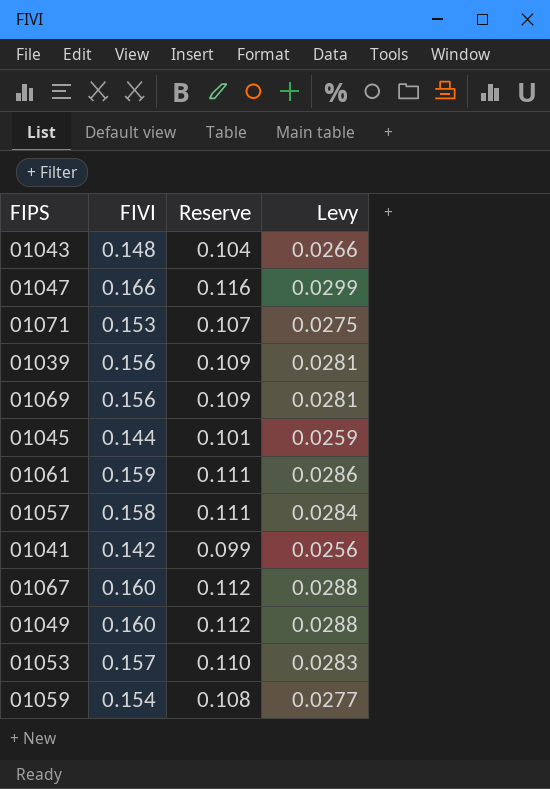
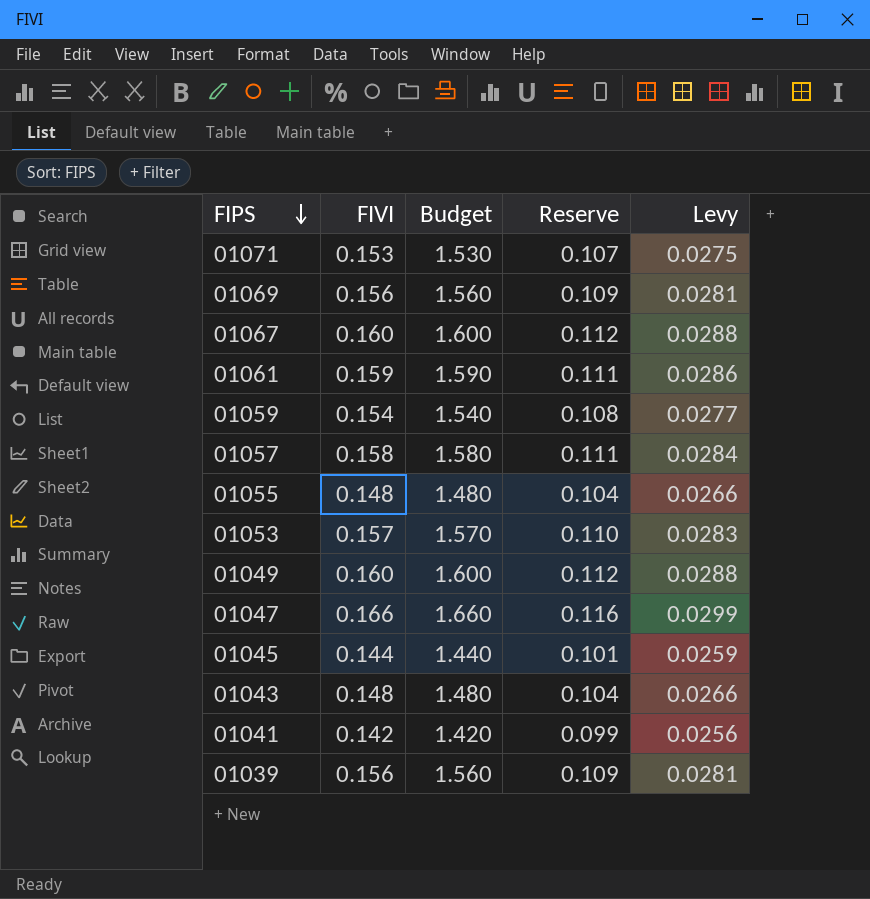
row order: none -> FIPS descending
column Budget | formula: none -> [FIVI] * 10
row 01055: none -> 0.148 | 1.480 | 0.104 | 0.0266

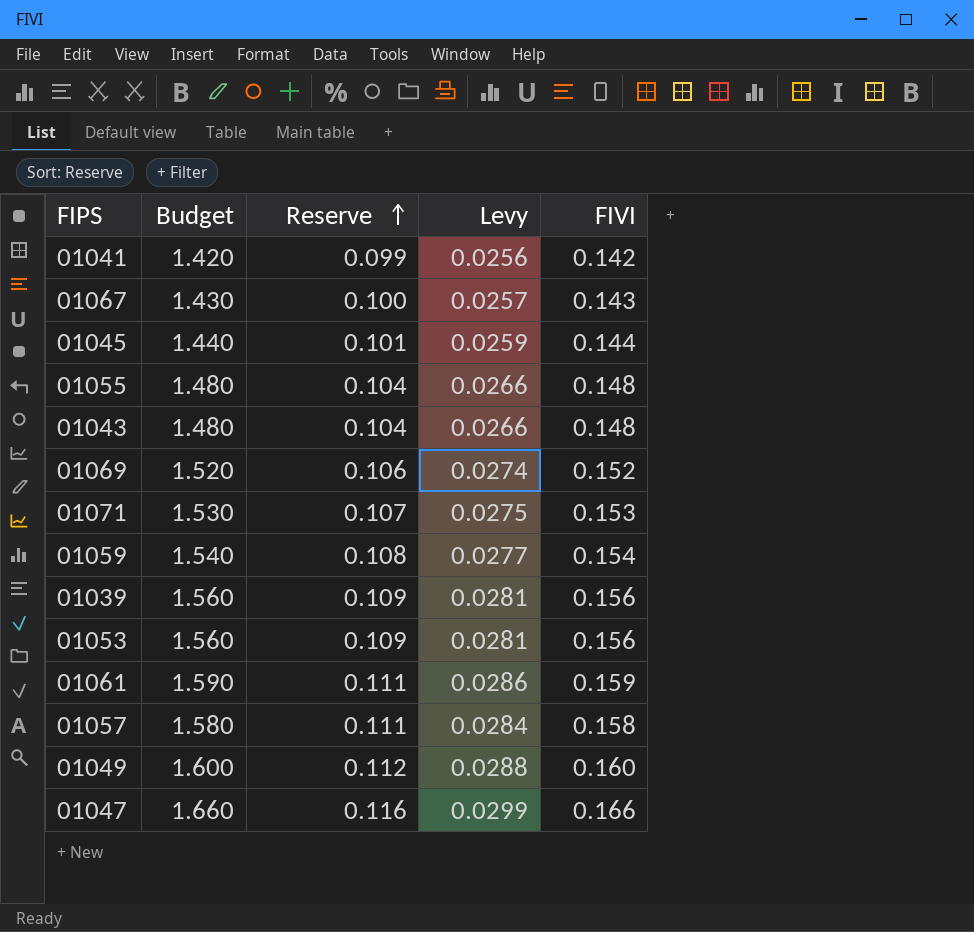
row order: FIPS descending -> Reserve ascending
column FIVI | position: 2 -> 5
01067 | Budget: 1.600 -> 1.430
01067 | Reserve: 0.112 -> 0.100
01067 | Levy: 0.0288 -> 0.0257
01067 | FIVI: 0.160 -> 0.143
01069 | Budget: 1.560 -> 1.520
01069 | Reserve: 0.109 -> 0.106
01069 | Levy: 0.0281 -> 0.0274
01069 | FIVI: 0.156 -> 0.152
01053 | Budget: 1.570 -> 1.560
01053 | Reserve: 0.110 -> 0.109
01053 | Levy: 0.0283 -> 0.0281
01053 | FIVI: 0.157 -> 0.156

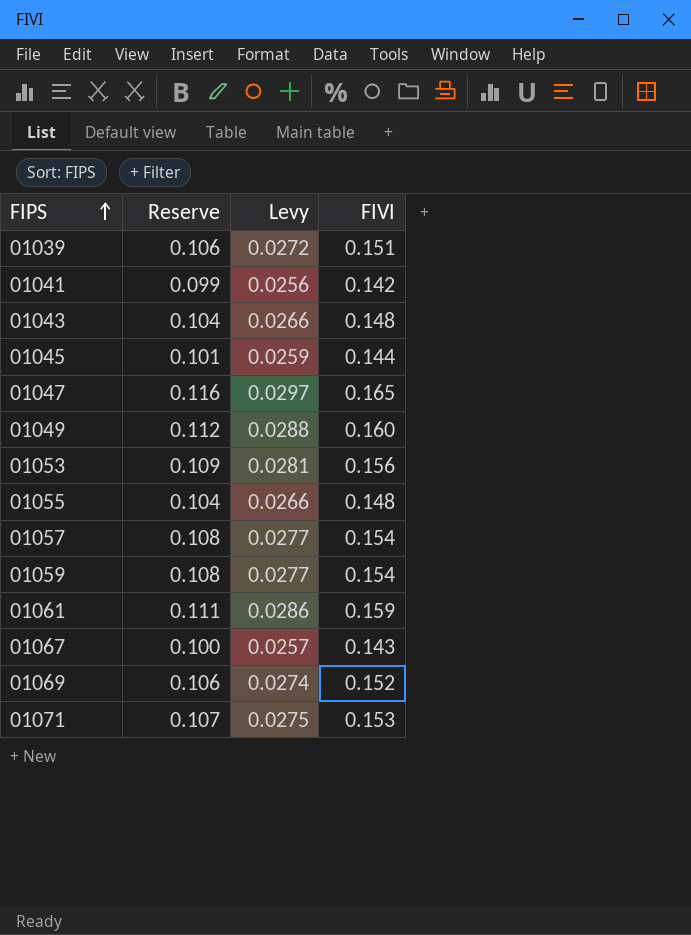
row order: Reserve ascending -> FIPS ascending
column Budget | formula: [FIVI] * 10 -> none
01039 | Reserve: 0.109 -> 0.106
01039 | Levy: 0.0281 -> 0.0272
01039 | FIVI: 0.156 -> 0.151
01047 | Levy: 0.0299 -> 0.0297
01047 | FIVI: 0.166 -> 0.165
01057 | Reserve: 0.111 -> 0.108
01057 | Levy: 0.0284 -> 0.0277
01057 | FIVI: 0.158 -> 0.154

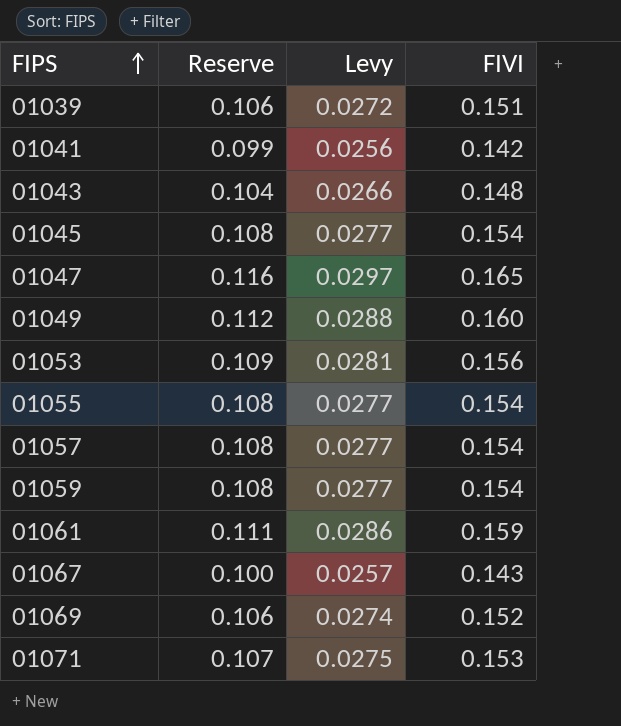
01045 | Reserve: 0.101 -> 0.108
01045 | Levy: 0.0259 -> 0.0277
01045 | FIVI: 0.144 -> 0.154
01055 | Reserve: 0.104 -> 0.108
01055 | Levy: 0.0266 -> 0.0277
01055 | FIVI: 0.148 -> 0.154

